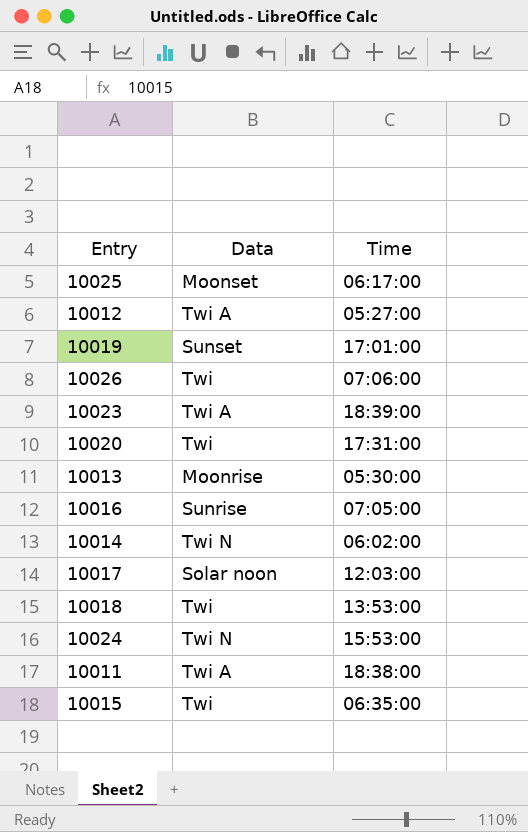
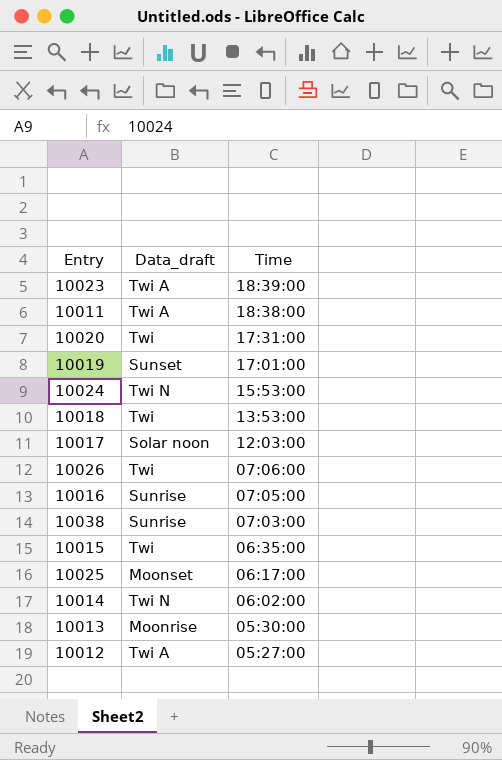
row order: none -> Time descending
column name: Data -> Data_draft
row 10038: none -> Sunrise | 07:03:00

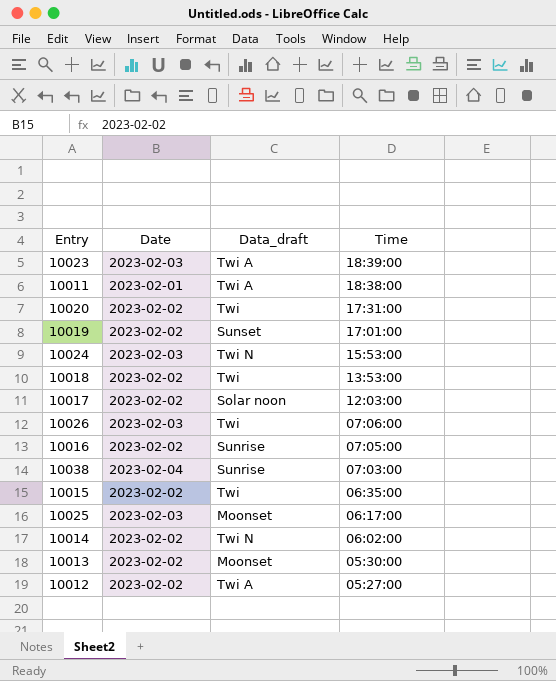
column Date | position: none -> 2
10013 | Data_draft: Moonrise -> Moonset

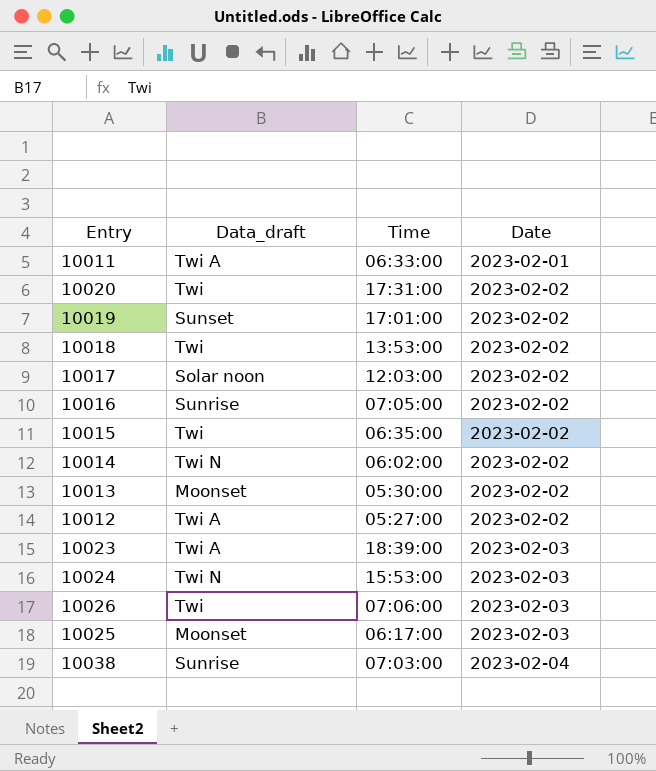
row order: Time descending -> Date ascending
column Date | position: 2 -> 4
10011 | Time: 18:38:00 -> 06:33:00

